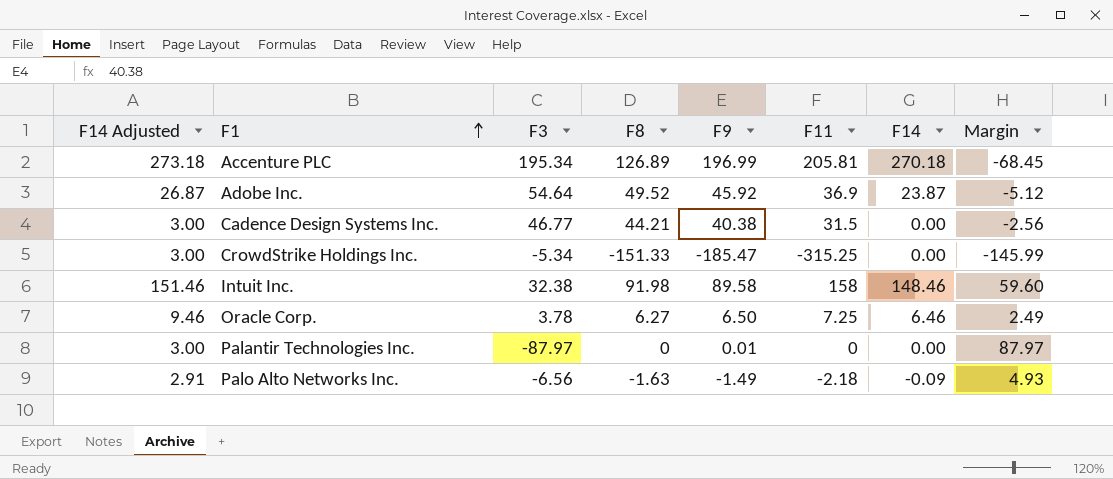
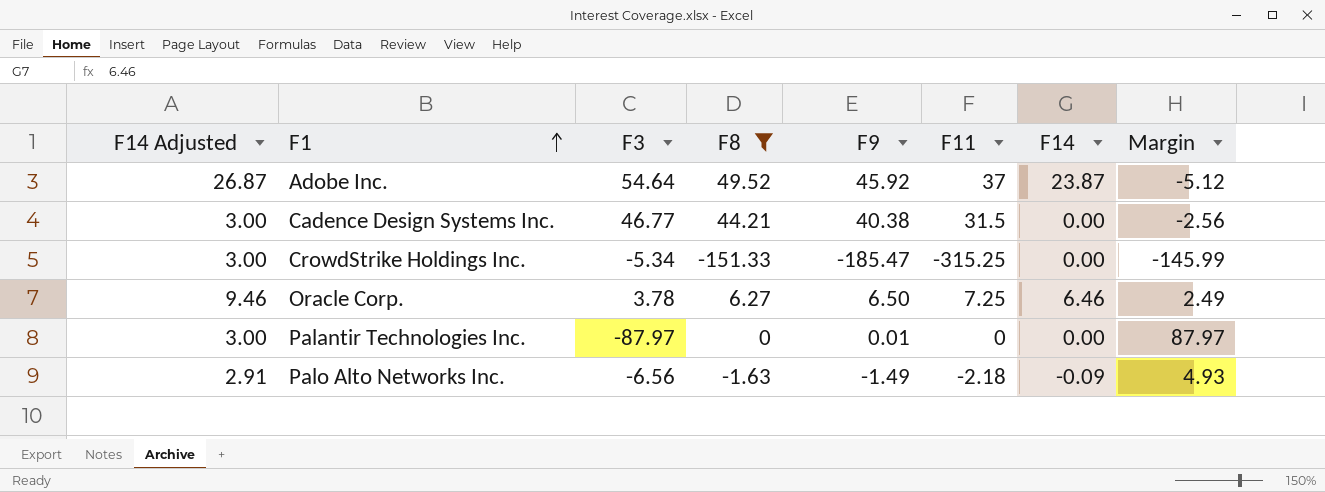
filter: none -> F8 <= 49.52
Adobe Inc. | F11: 36.9 -> 37

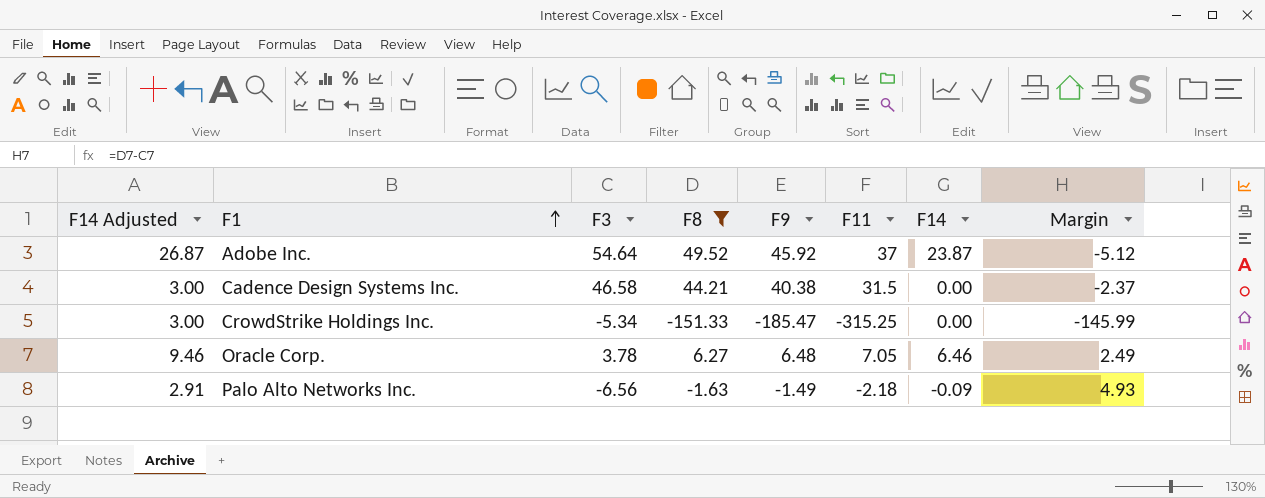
row Palantir Technologies Inc.: 3.00 | -87.97 | 0 | 0.01 | 0 | 0.00 | 87.97 -> none
Cadence Design Systems Inc. | F3: 46.77 -> 46.58
Cadence Design Systems Inc. | Margin: -2.56 -> -2.37
Oracle Corp. | F9: 6.50 -> 6.48
Oracle Corp. | F11: 7.25 -> 7.05

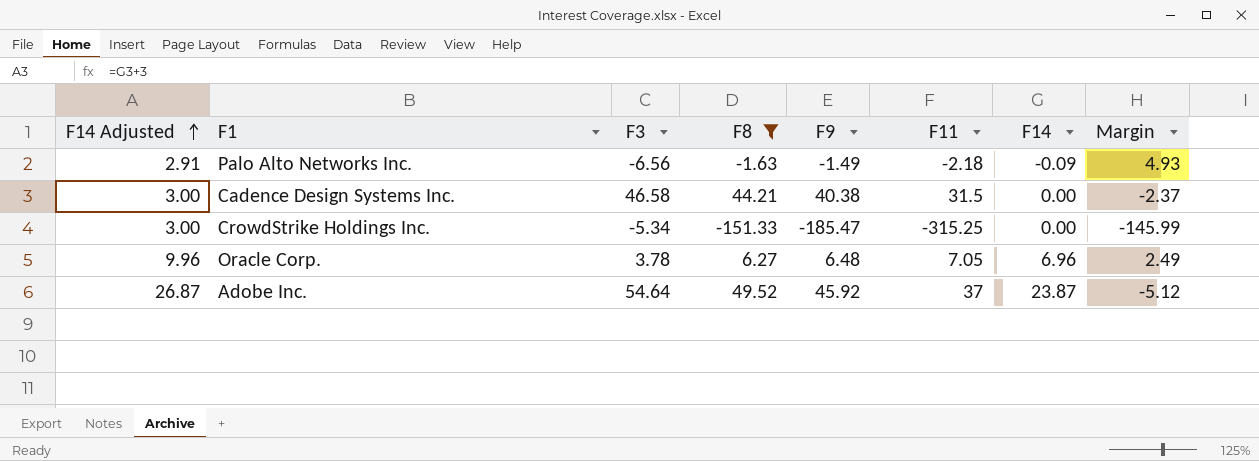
row order: F1 ascending -> F14 Adjusted ascending
Oracle Corp. | F14 Adjusted: 9.46 -> 9.96
Oracle Corp. | F14: 6.46 -> 6.96

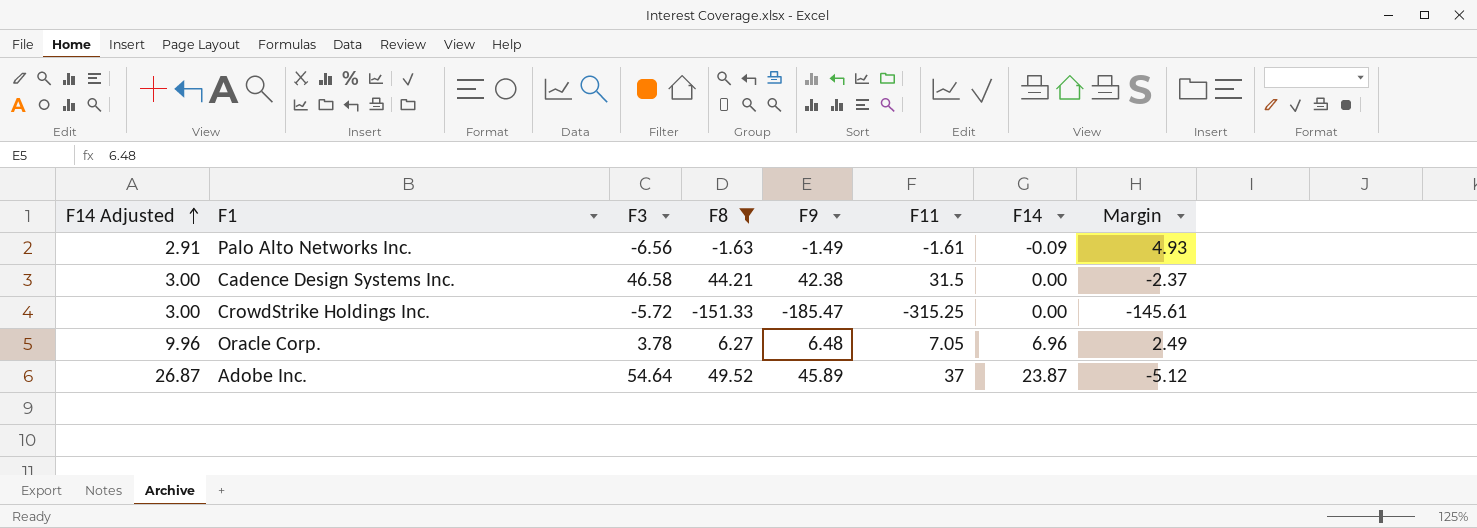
Palo Alto Networks Inc. | F11: -2.18 -> -1.61
Cadence Design Systems Inc. | F9: 40.38 -> 42.38
CrowdStrike Holdings Inc. | F3: -5.34 -> -5.72
CrowdStrike Holdings Inc. | Margin: -145.99 -> -145.61
Adobe Inc. | F9: 45.92 -> 45.89

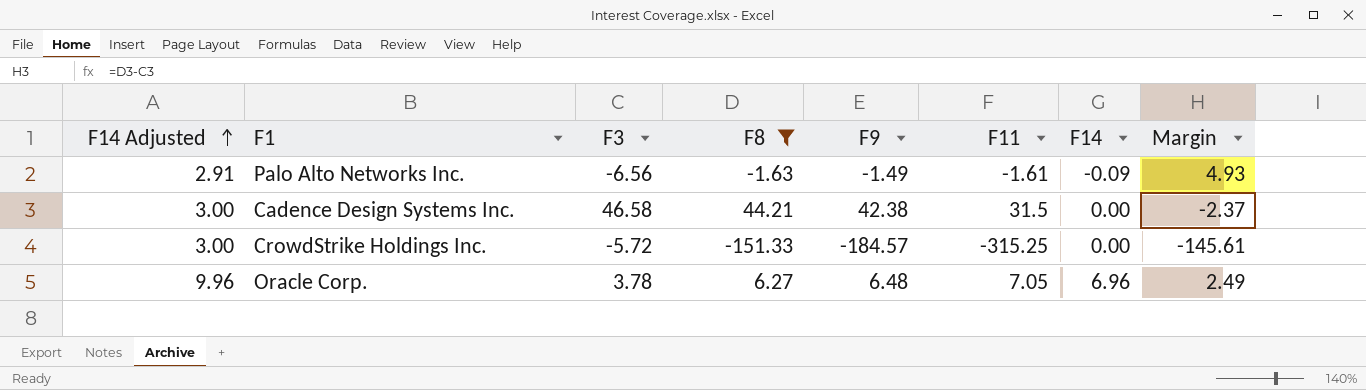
row Adobe Inc.: 26.87 | 54.64 | 49.52 | 45.89 | 37 | 23.87 | -5.12 -> none
CrowdStrike Holdings Inc. | F9: -185.47 -> -184.57

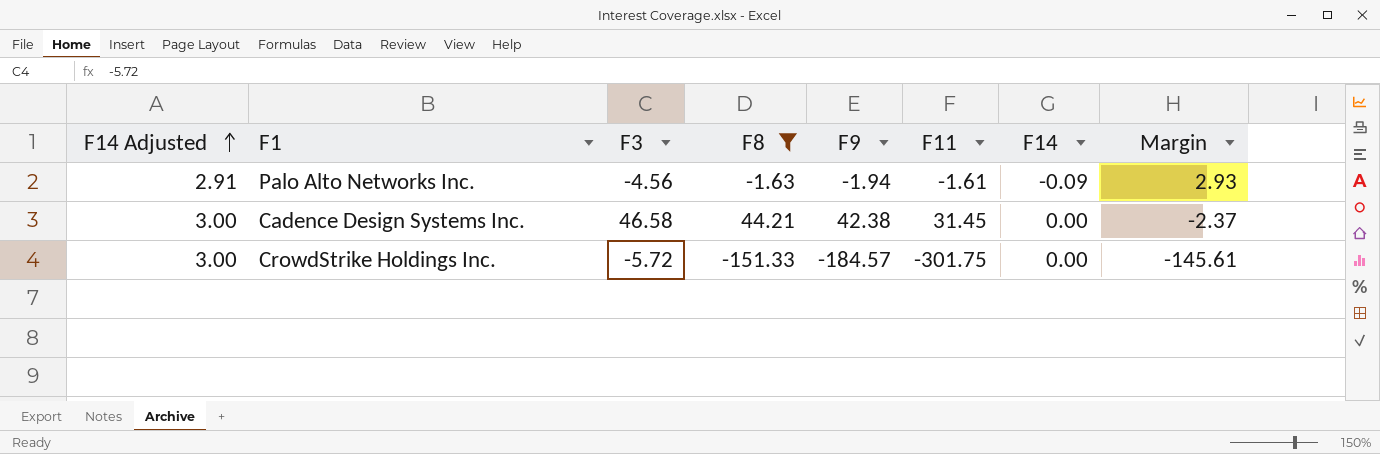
row Oracle Corp.: 9.96 | 3.78 | 6.27 | 6.48 | 7.05 | 6.96 | 2.49 -> none
Palo Alto Networks Inc. | F3: -6.56 -> -4.56
Palo Alto Networks Inc. | F9: -1.49 -> -1.94
Palo Alto Networks Inc. | Margin: 4.93 -> 2.93
Cadence Design Systems Inc. | F11: 31.5 -> 31.45
CrowdStrike Holdings Inc. | F11: -315.25 -> -301.75

